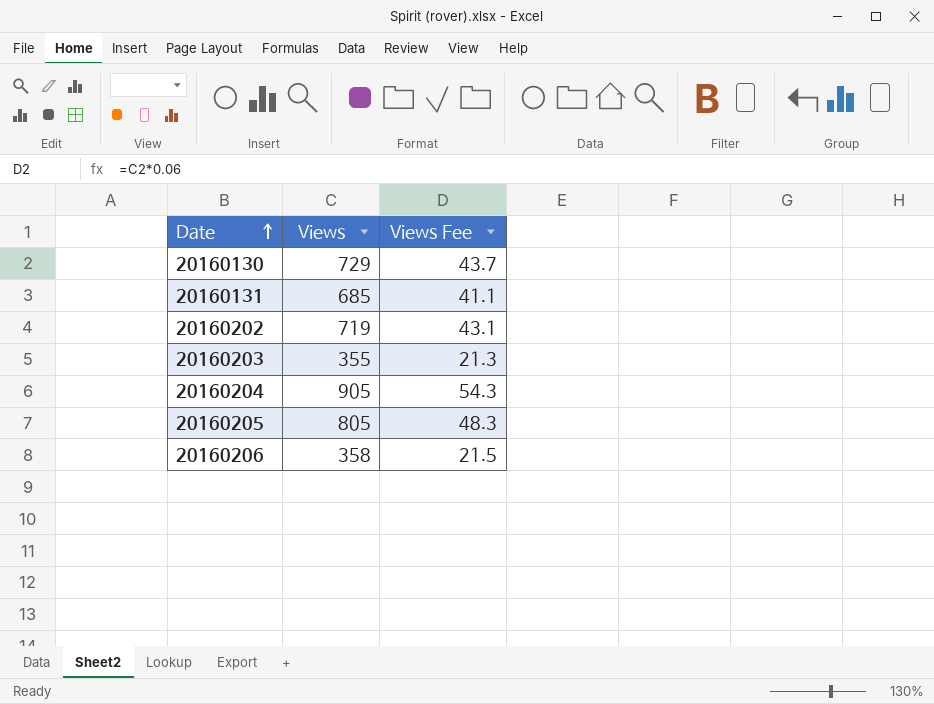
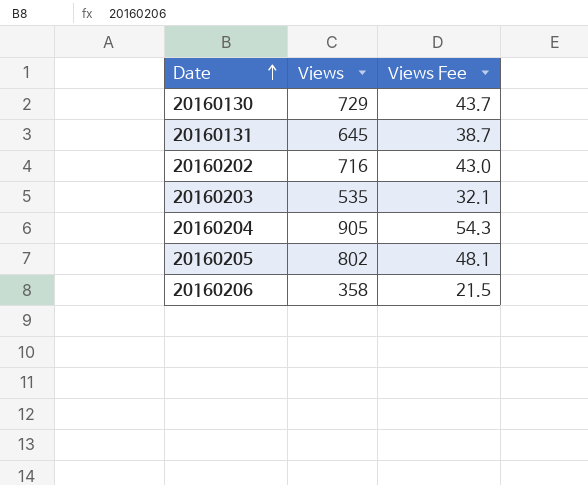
20160131 | Views: 685 -> 645
20160131 | Views Fee: 41.1 -> 38.7
20160202 | Views: 719 -> 716
20160202 | Views Fee: 43.1 -> 43.0
20160203 | Views: 355 -> 535
20160203 | Views Fee: 21.3 -> 32.1
20160205 | Views: 805 -> 802
20160205 | Views Fee: 48.3 -> 48.1

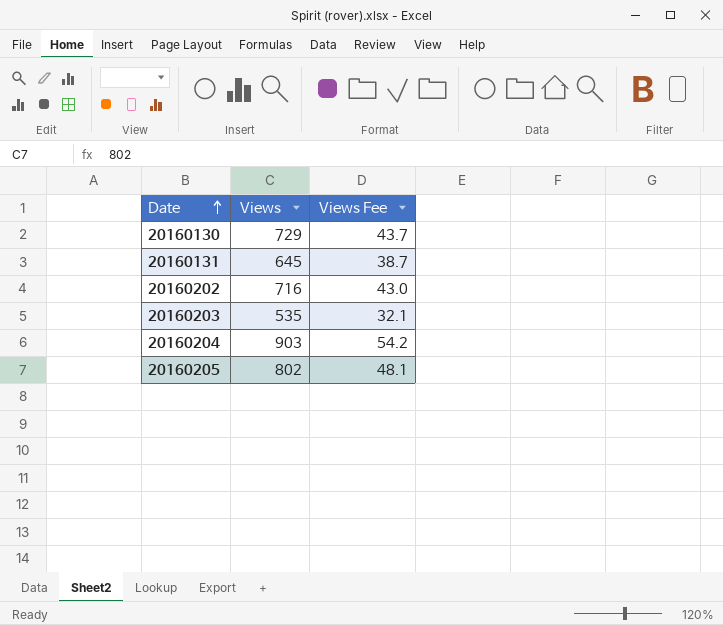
row 20160206: 358 | 21.5 -> none
20160204 | Views: 905 -> 903
20160204 | Views Fee: 54.3 -> 54.2

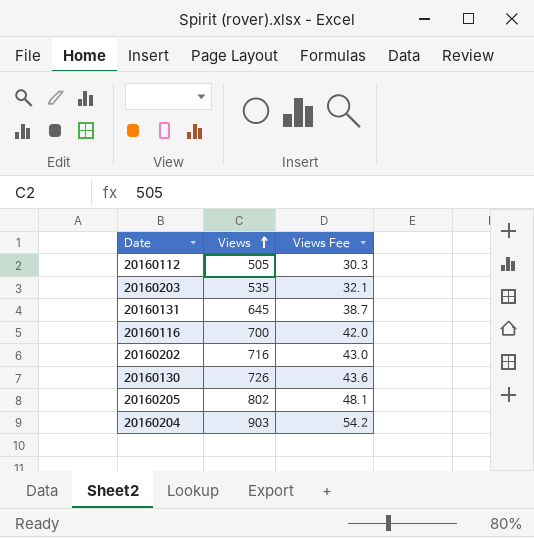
row order: Date ascending -> Views ascending
row 20160112: none -> 505 | 30.3
row 20160116: none -> 700 | 42.0
20160130 | Views: 729 -> 726
20160130 | Views Fee: 43.7 -> 43.6

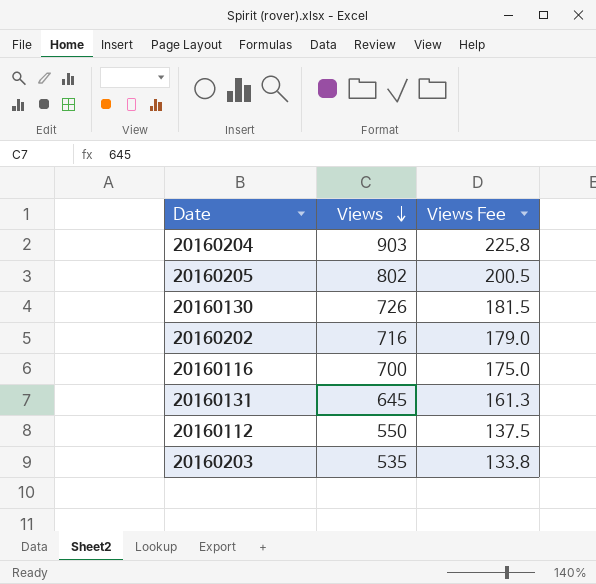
row order: Views ascending -> Views descending
column Views Fee | formula: [Views] * 0.06 -> [Views] * 0.25
20160112 | Views: 505 -> 550

